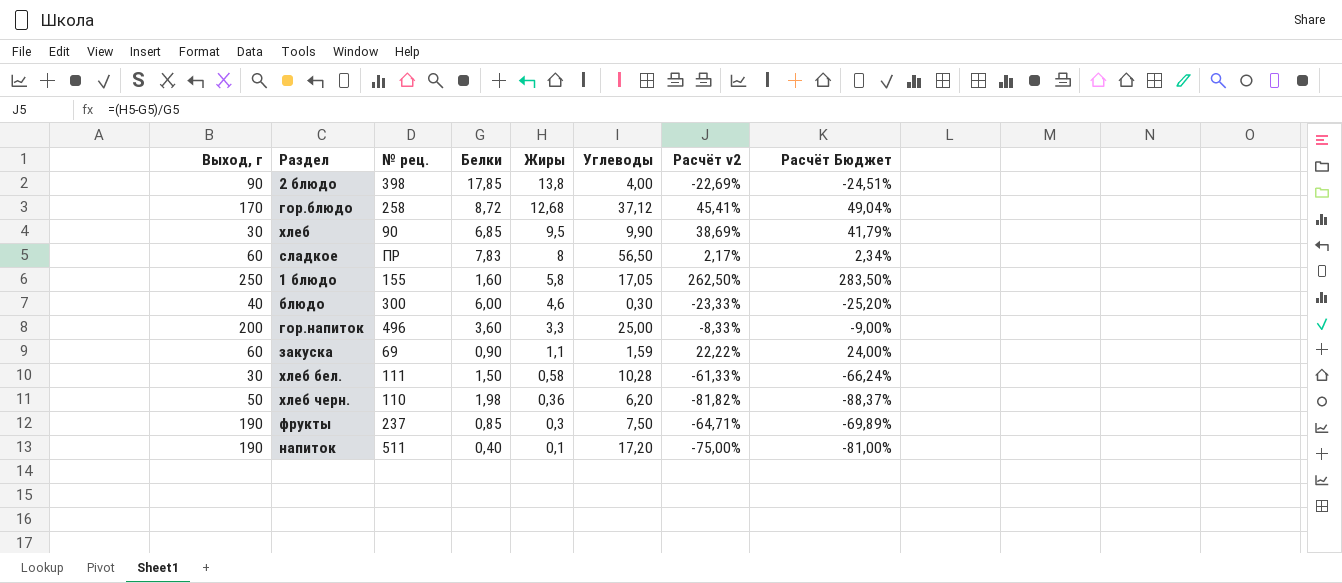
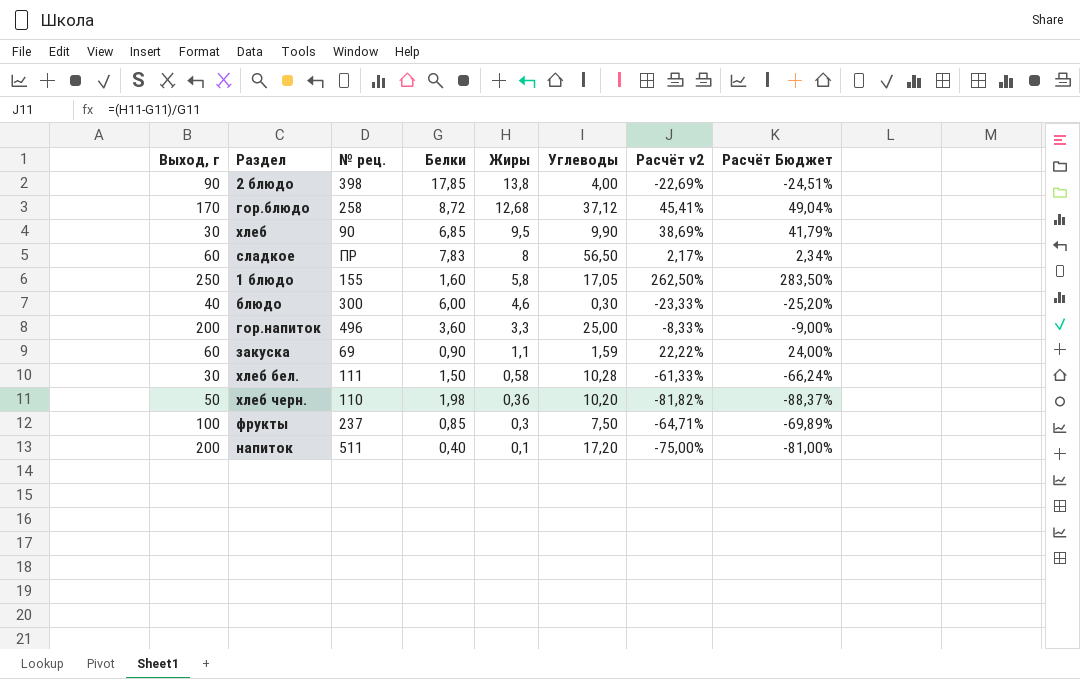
хлеб черн. | Углеводы: 6,20 -> 10,20
фрукты | Выход, г: 190 -> 100
напиток | Выход, г: 190 -> 200

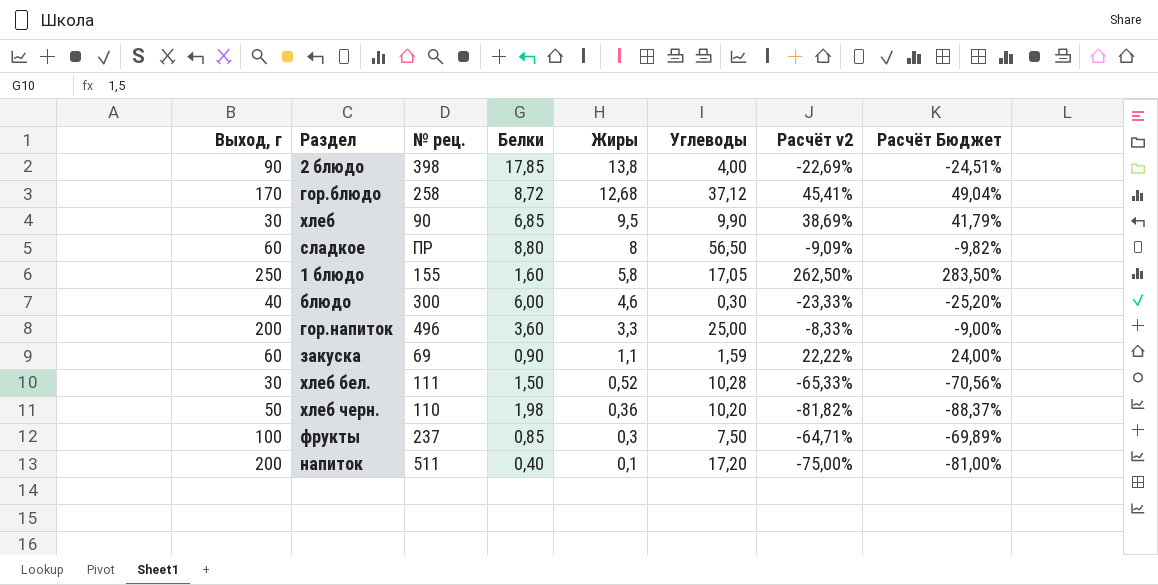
сладкое | Белки: 7,83 -> 8,80
сладкое | Расчёт v2: 2,17% -> -9,09%
сладкое | Расчёт Бюджет: 2,34% -> -9,82%
хлеб бел. | Жиры: 0,58 -> 0,52
хлеб бел. | Расчёт v2: -61,33% -> -65,33%
хлеб бел. | Расчёт Бюджет: -66,24% -> -70,56%

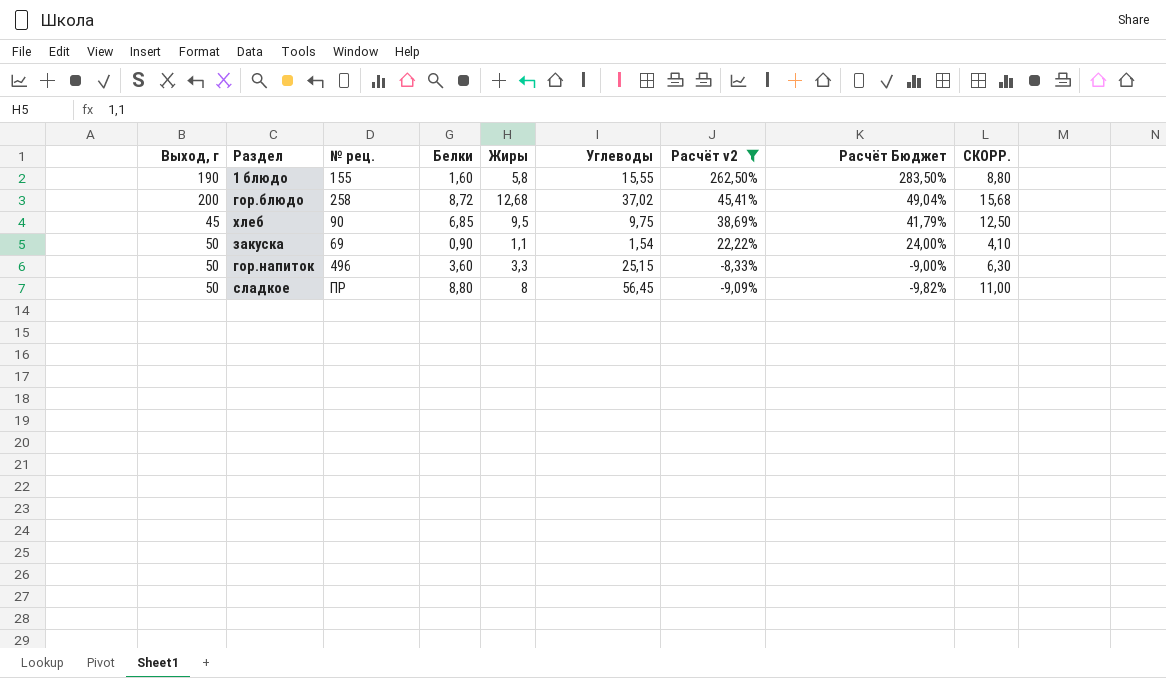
filter: none -> Расчёт v2 >= -9,09%
row order: Жиры descending -> Расчёт v2 descending
column СКОРР. | formula: none -> [Жиры] + 3
1 блюдо | Выход, г: 250 -> 190
1 блюдо | Углеводы: 17,05 -> 15,55
гор.блюдо | Выход, г: 170 -> 200
гор.блюдо | Углеводы: 37,12 -> 37,02
хлеб | Выход, г: 30 -> 45
хлеб | Углеводы: 9,90 -> 9,75
закуска | Выход, г: 60 -> 50
закуска | Углеводы: 1,59 -> 1,54
гор.напиток | Выход, г: 200 -> 50
гор.напиток | Углеводы: 25,00 -> 25,15
сладкое | Выход, г: 60 -> 50
сладкое | Углеводы: 56,50 -> 56,45

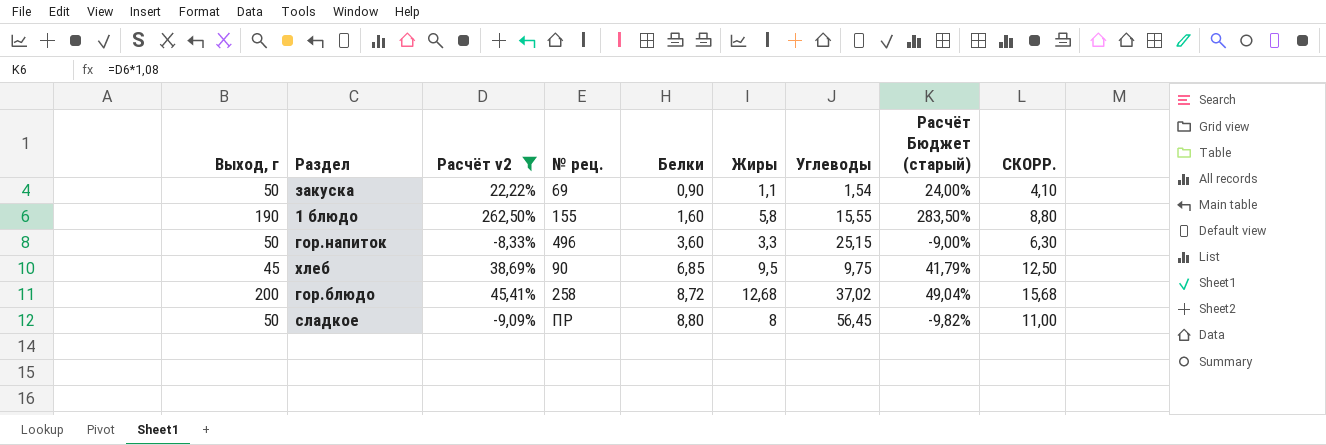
row order: Расчёт v2 descending -> Белки ascending
column Расчёт v2 | position: 7 -> 3
column name: Расчёт Бюджет -> Расчёт Бюджет (старый)

